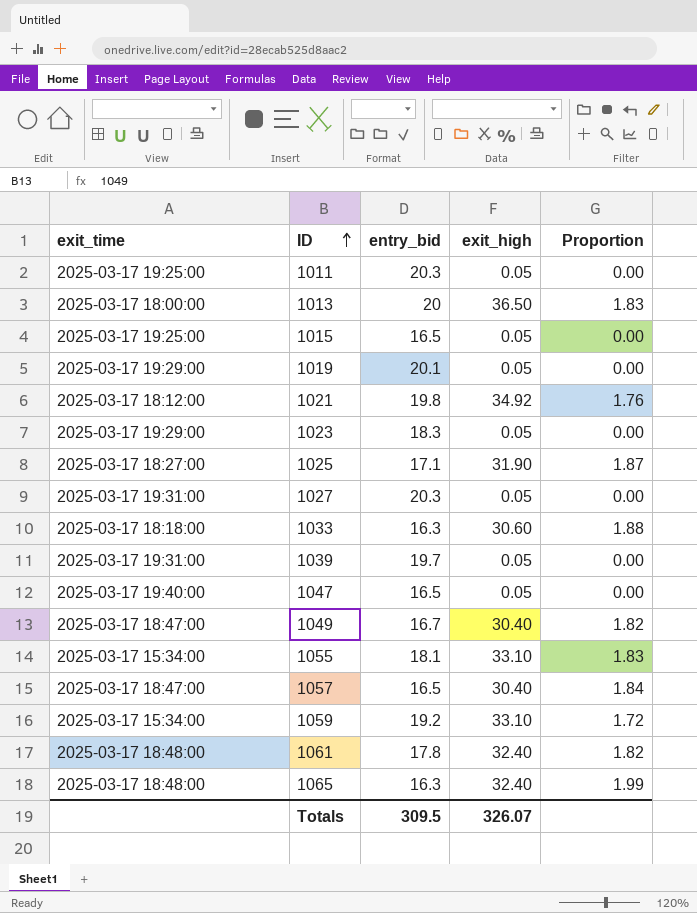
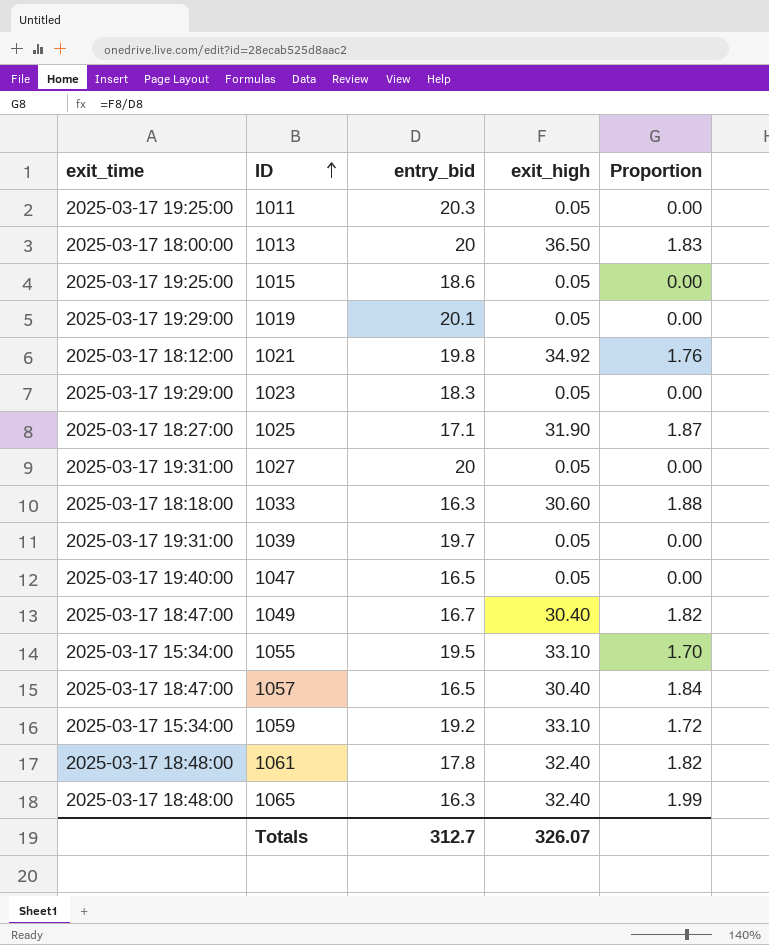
1015 | entry_bid: 16.5 -> 18.6
1027 | entry_bid: 20.3 -> 20
1055 | entry_bid: 18.1 -> 19.5
1055 | Proportion: 1.83 -> 1.70
Totals | entry_bid: 309.5 -> 312.7

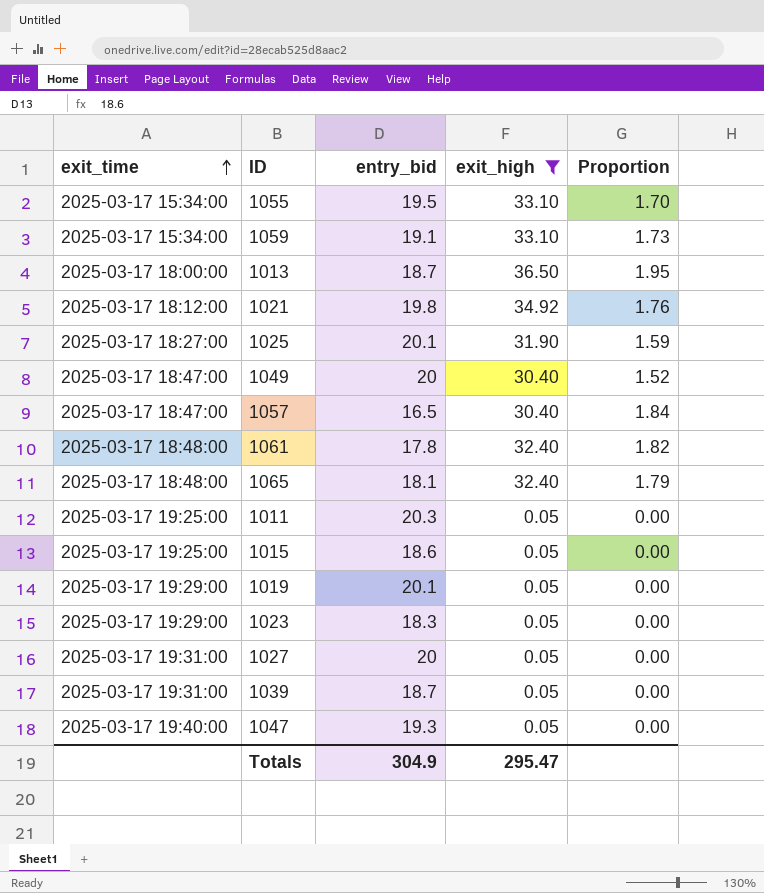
filter: none -> exit_high != 30.60
row order: ID ascending -> exit_time ascending
1059 | entry_bid: 19.2 -> 19.1
1059 | Proportion: 1.72 -> 1.73
1013 | entry_bid: 20 -> 18.7
1013 | Proportion: 1.83 -> 1.95
1025 | entry_bid: 17.1 -> 20.1
1025 | Proportion: 1.87 -> 1.59
1049 | entry_bid: 16.7 -> 20
1049 | Proportion: 1.82 -> 1.52
1065 | entry_bid: 16.3 -> 18.1
1065 | Proportion: 1.99 -> 1.79
1039 | entry_bid: 19.7 -> 18.7
1047 | entry_bid: 16.5 -> 19.3
Totals | entry_bid: 312.7 -> 304.9
Totals | exit_high: 326.07 -> 295.47

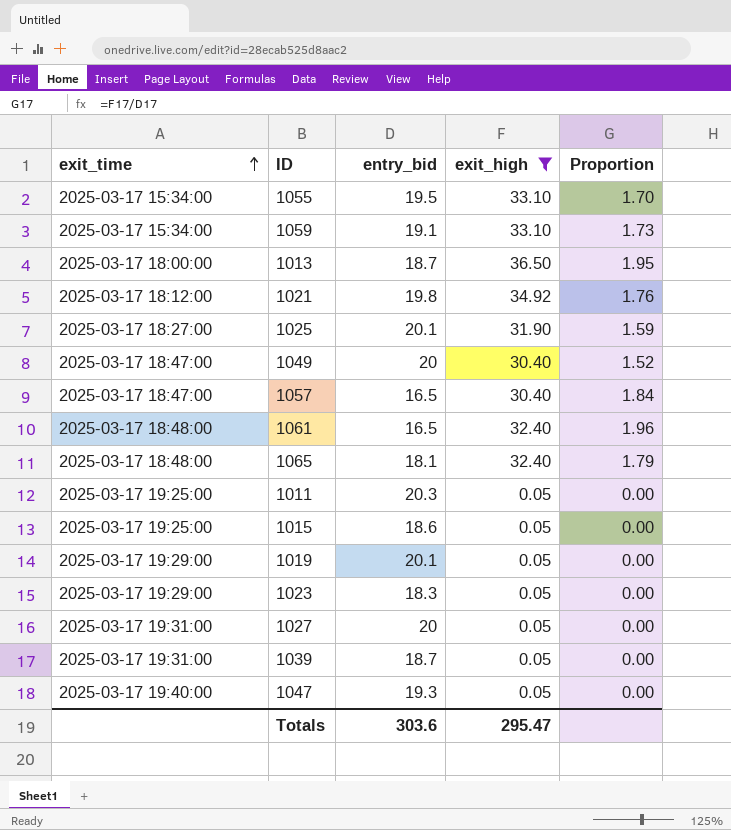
1061 | entry_bid: 17.8 -> 16.5
1061 | Proportion: 1.82 -> 1.96
Totals | entry_bid: 304.9 -> 303.6

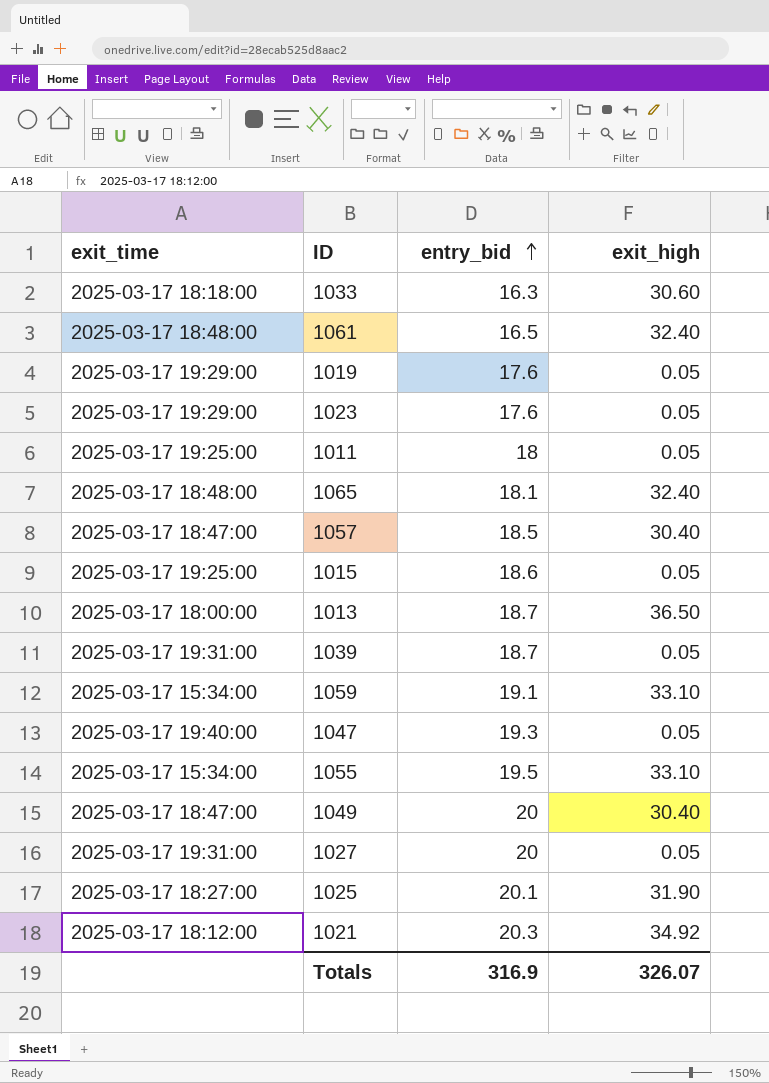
filter: exit_high != 30.60 -> none
row order: exit_time ascending -> entry_bid ascending
column Proportion | formula: [exit_high] / [entry_bid] -> none
1019 | entry_bid: 20.1 -> 17.6
1023 | entry_bid: 18.3 -> 17.6
1011 | entry_bid: 20.3 -> 18
1057 | entry_bid: 16.5 -> 18.5
1021 | entry_bid: 19.8 -> 20.3
Totals | entry_bid: 303.6 -> 316.9
Totals | exit_high: 295.47 -> 326.07

